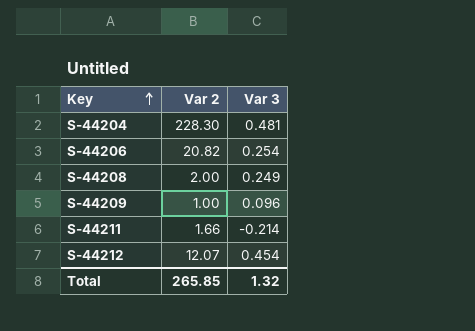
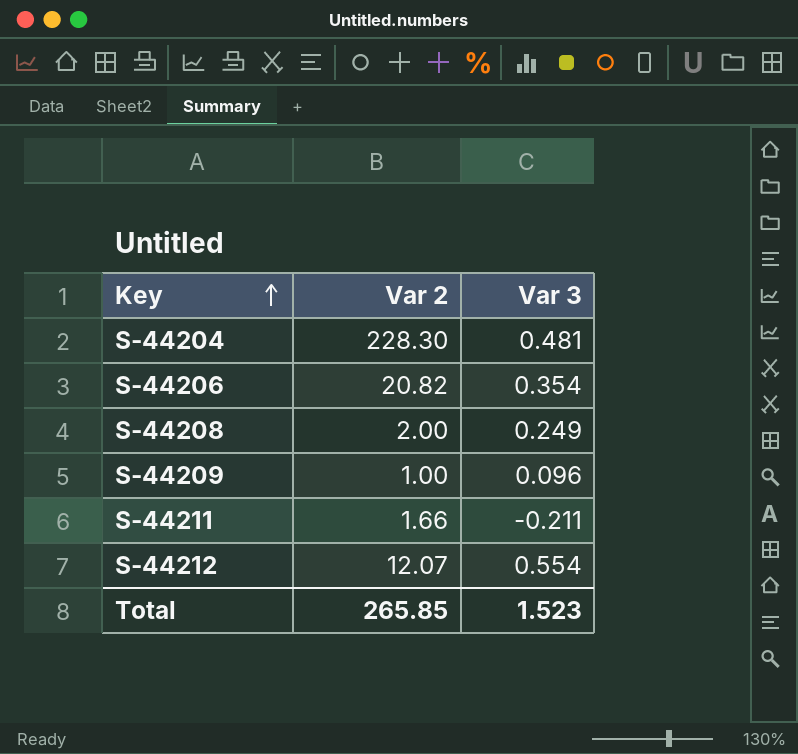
S-44206 | Var 3: 0.254 -> 0.354
S-44211 | Var 3: -0.214 -> -0.211
S-44212 | Var 3: 0.454 -> 0.554
Total | Var 3: 1.32 -> 1.523

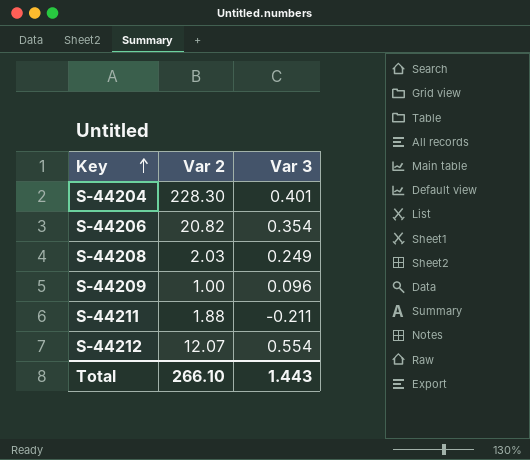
S-44204 | Var 3: 0.481 -> 0.401
S-44208 | Var 2: 2.00 -> 2.03
S-44211 | Var 2: 1.66 -> 1.88
Total | Var 2: 265.85 -> 266.10
Total | Var 3: 1.523 -> 1.443

